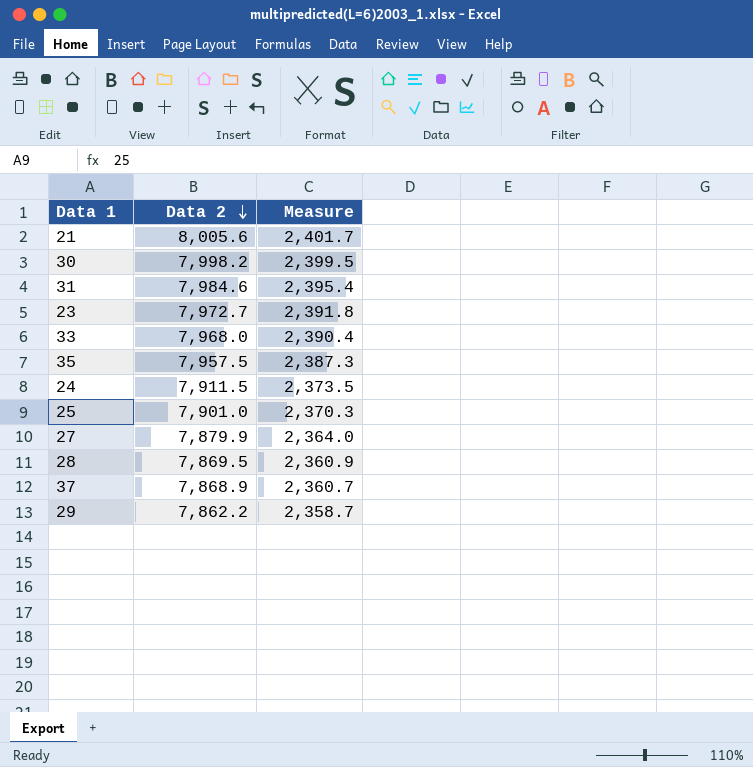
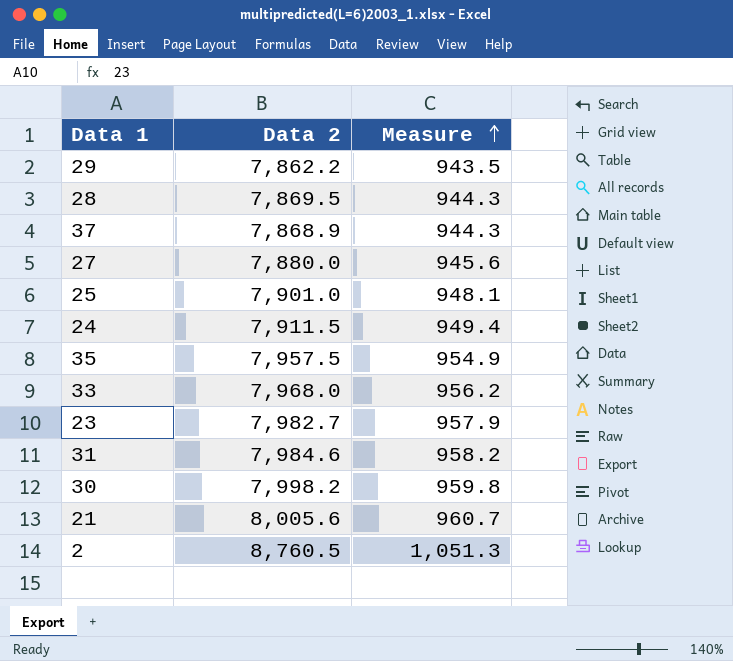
row order: Data 2 descending -> Measure ascending
column Measure | formula: [Data 2] * 0.3 -> [Data 2] * 0.12
27 | Data 2: 7,879.9 -> 7,880.0
23 | Data 2: 7,972.7 -> 7,982.7
row 2: none -> 8,760.5 | 1,051.3

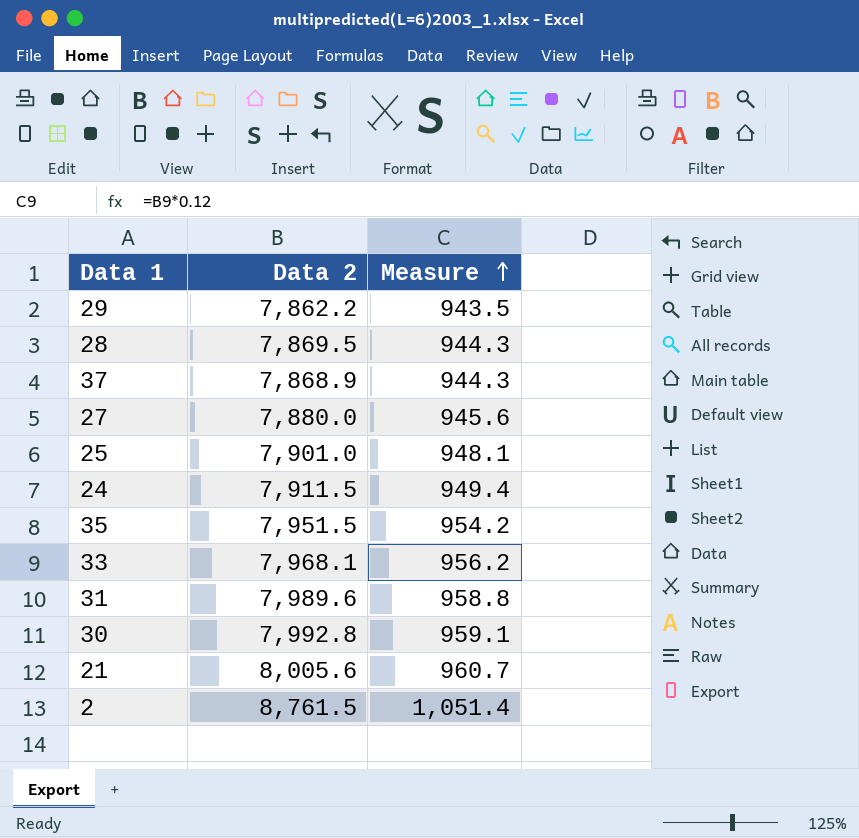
row 23: 7,982.7 | 957.9 -> none
35 | Data 2: 7,957.5 -> 7,951.5
35 | Measure: 954.9 -> 954.2
33 | Data 2: 7,968.0 -> 7,968.1
31 | Data 2: 7,984.6 -> 7,989.6
31 | Measure: 958.2 -> 958.8
30 | Data 2: 7,998.2 -> 7,992.8
30 | Measure: 959.8 -> 959.1
2 | Data 2: 8,760.5 -> 8,761.5
2 | Measure: 1,051.3 -> 1,051.4

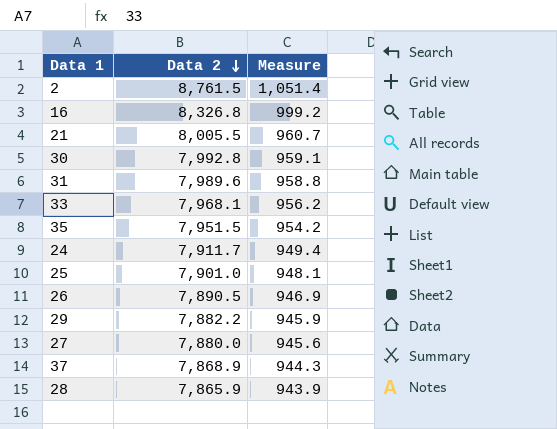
row order: Measure ascending -> Data 2 descending
row 16: none -> 8,326.8 | 999.2
21 | Data 2: 8,005.6 -> 8,005.5
24 | Data 2: 7,911.5 -> 7,911.7
row 26: none -> 7,890.5 | 946.9
29 | Data 2: 7,862.2 -> 7,882.2
29 | Measure: 943.5 -> 945.9
28 | Data 2: 7,869.5 -> 7,865.9
28 | Measure: 944.3 -> 943.9

